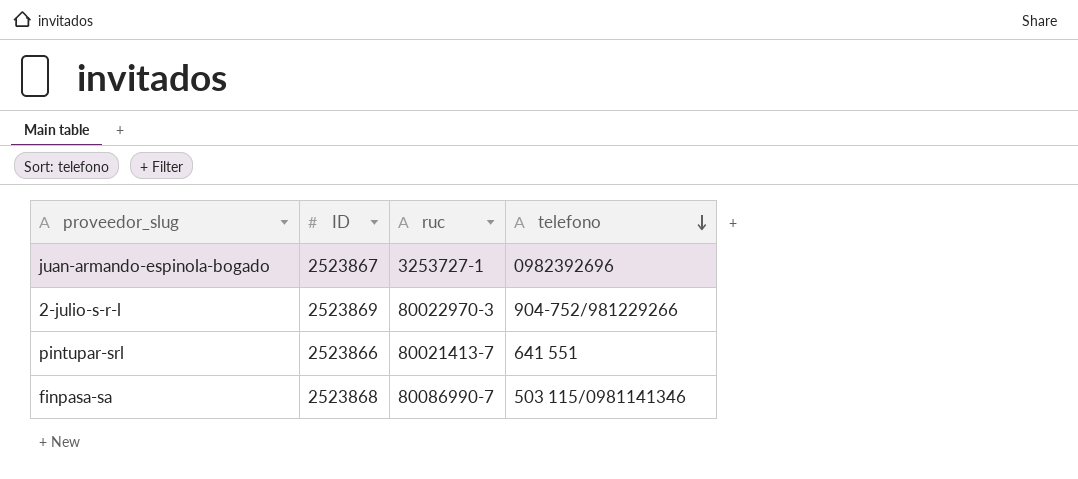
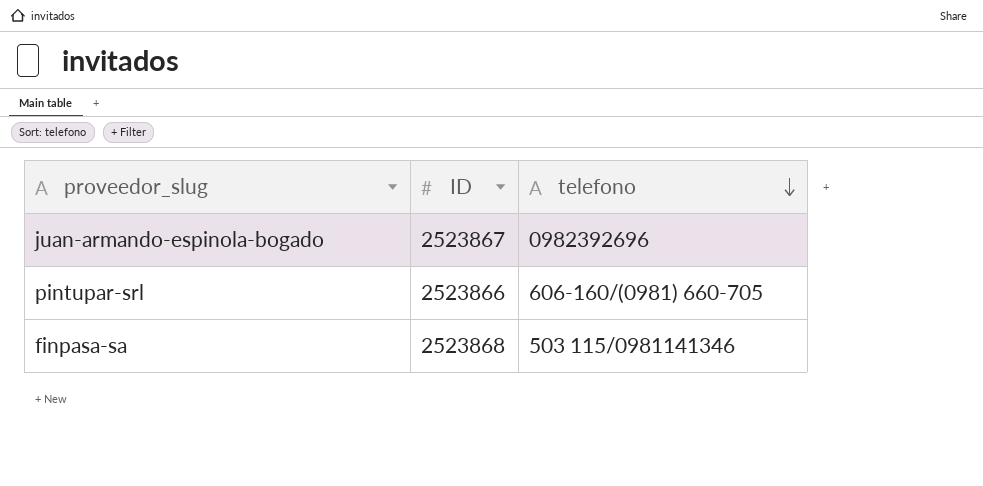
column ruc | position: 3 -> none
row 2-julio-s-r-l: 2523869 | 80022970-3 | 904-752/981229266 -> none
pintupar-srl | telefono: 641 551 -> 606-160/(0981) 660-705

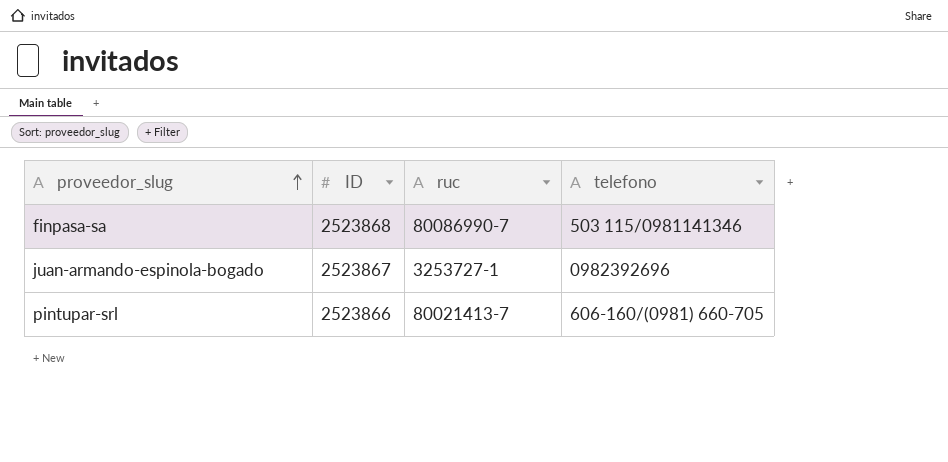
row order: telefono descending -> proveedor_slug ascending
column ruc | position: none -> 3

